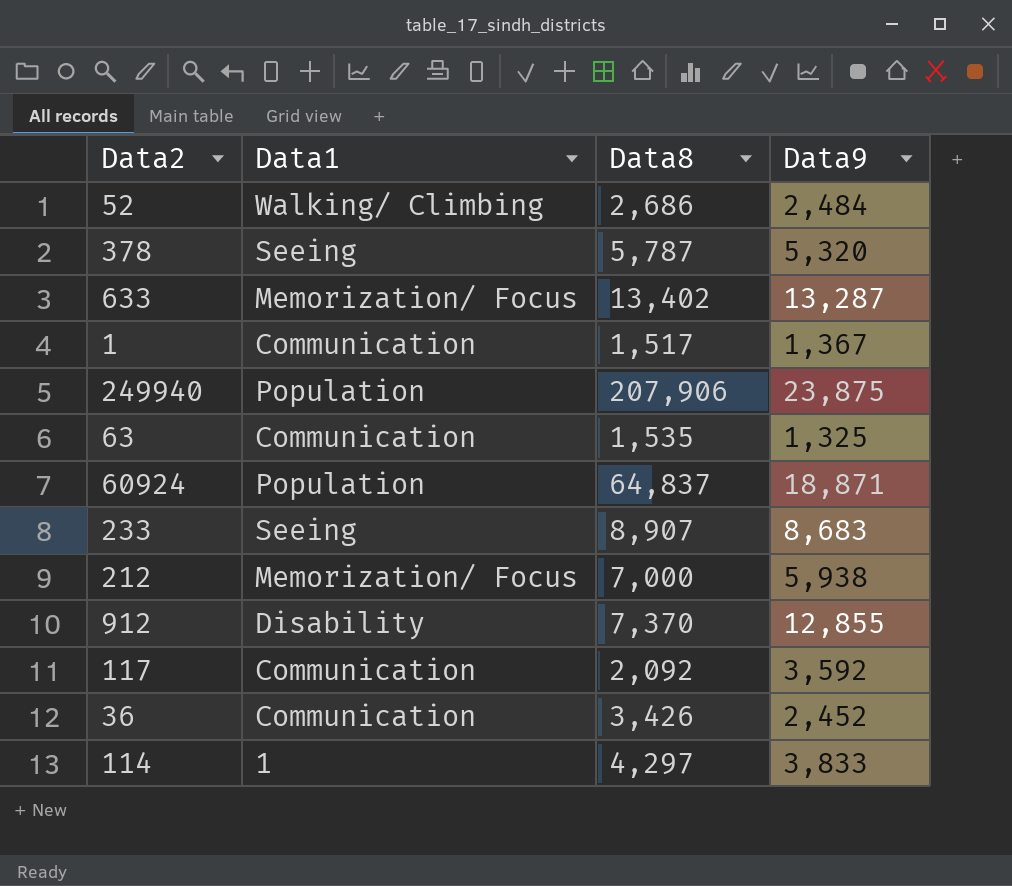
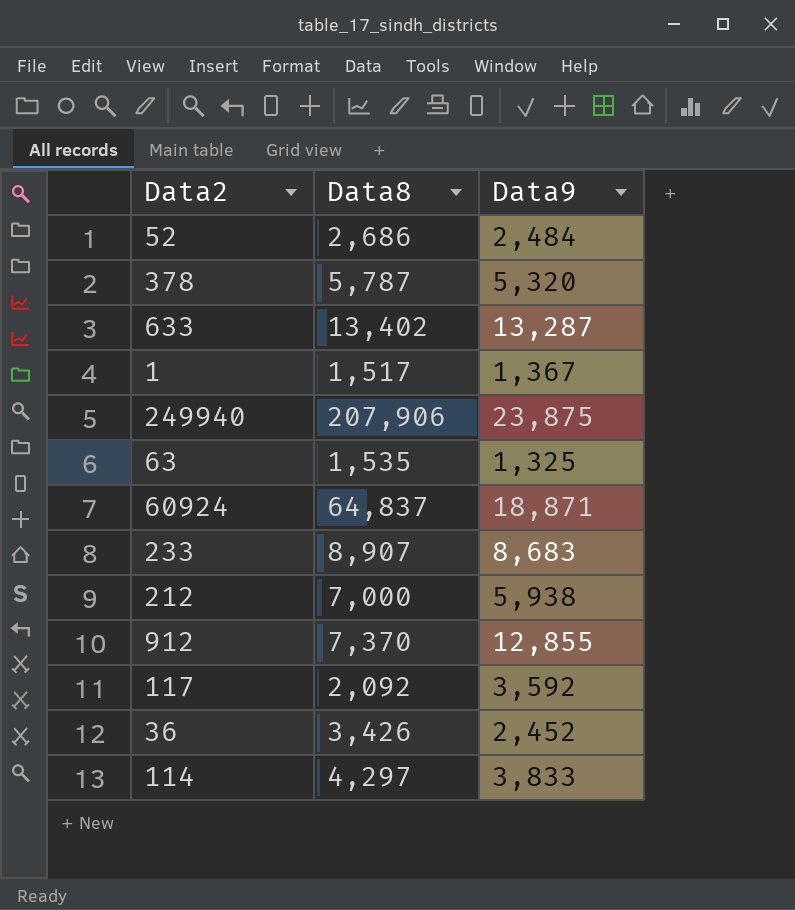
column Data1 | position: 2 -> none

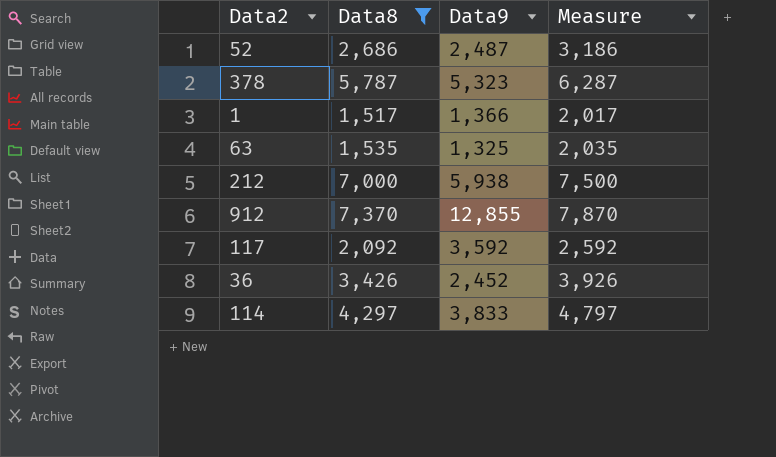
filter: none -> Data8 <= 7,370
column Measure | formula: none -> [Data8] + 500
52 | Data9: 2,484 -> 2,487
378 | Data9: 5,320 -> 5,323
1 | Data9: 1,367 -> 1,366

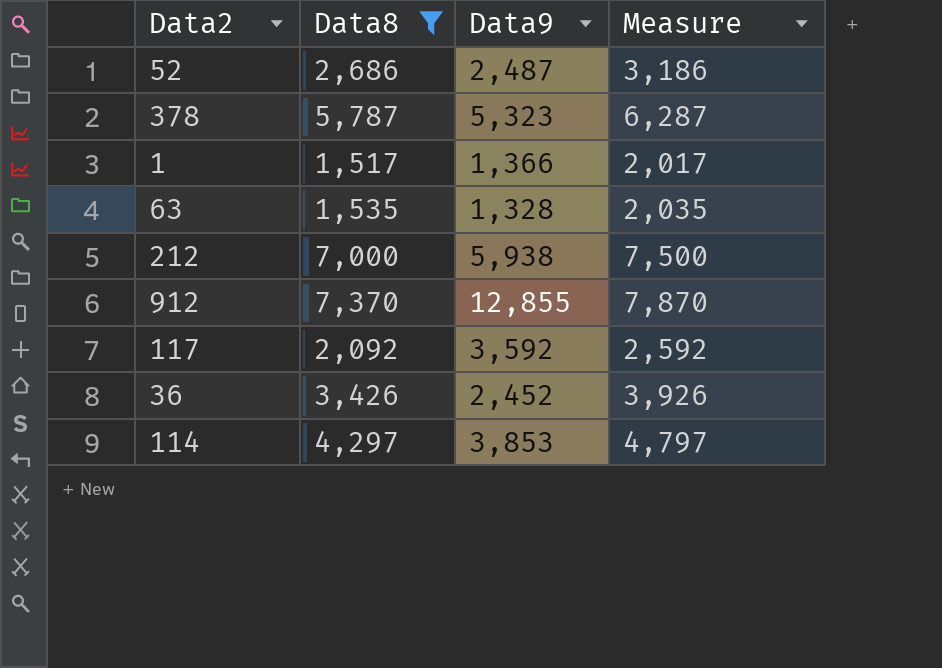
63 | Data9: 1,325 -> 1,328
114 | Data9: 3,833 -> 3,853

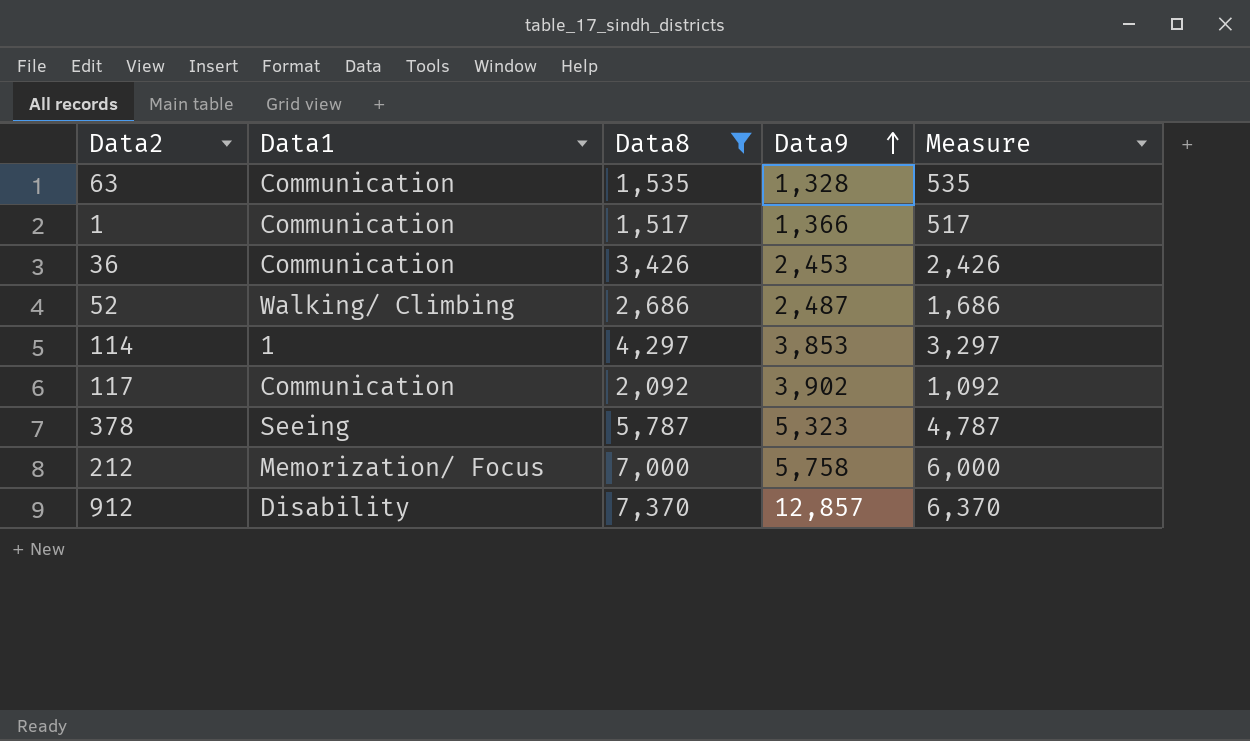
row order: none -> Data9 ascending
column Data1 | position: none -> 2
column Measure | formula: [Data8] + 500 -> [Data8] - 1000
36 | Data9: 2,452 -> 2,453
117 | Data9: 3,592 -> 3,902
212 | Data9: 5,938 -> 5,758
912 | Data9: 12,855 -> 12,857

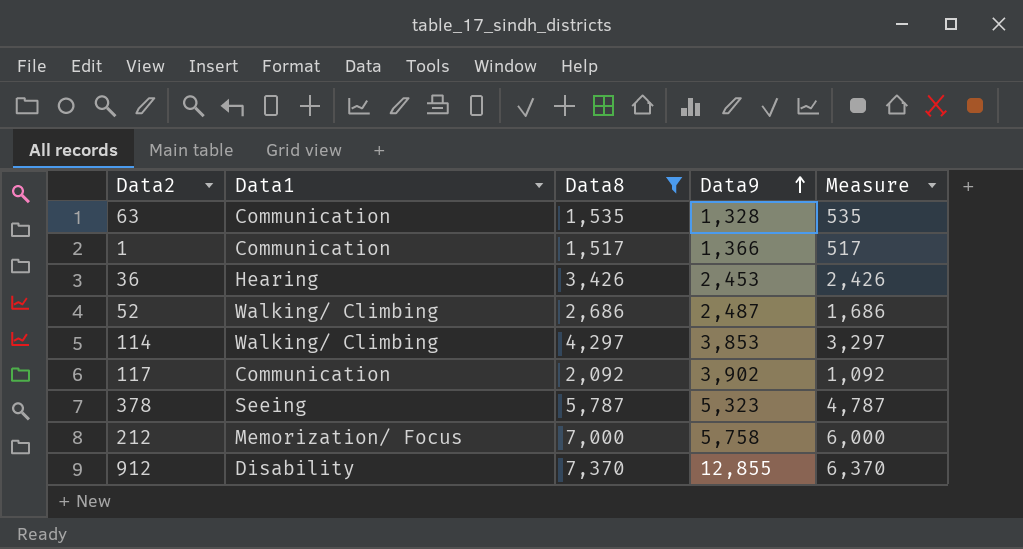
36 | Data1: Communication -> Hearing
114 | Data1: 1 -> Walking/ Climbing
912 | Data9: 12,857 -> 12,855

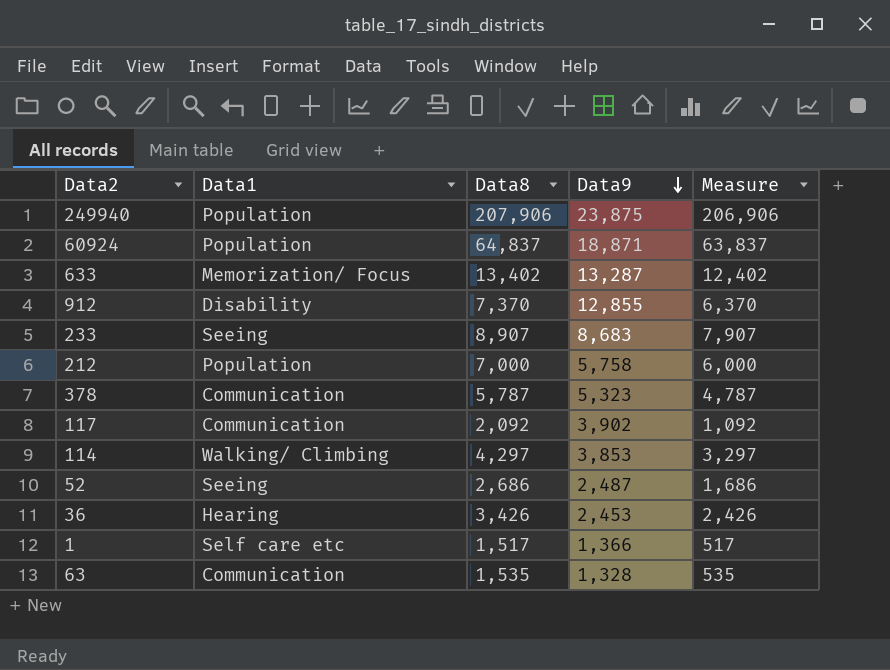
filter: Data8 <= 7,370 -> none
row order: Data9 ascending -> Data9 descending
212 | Data1: Memorization/ Focus -> Population
378 | Data1: Seeing -> Communication
52 | Data1: Walking/ Climbing -> Seeing
1 | Data1: Communication -> Self care etc

